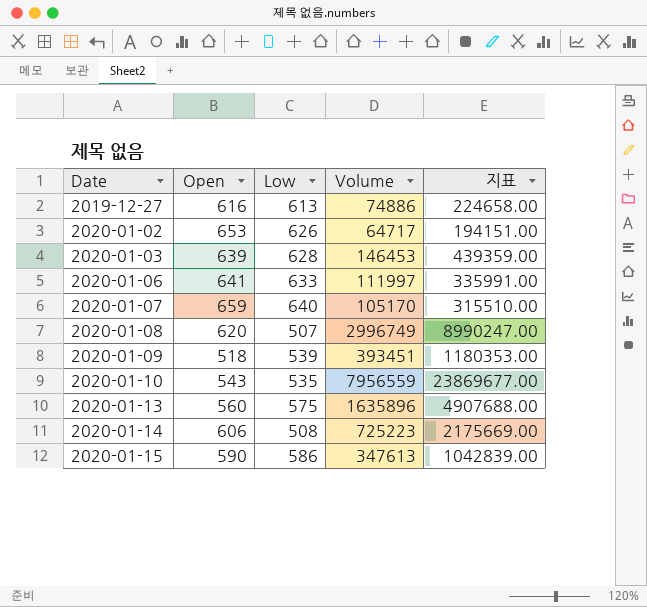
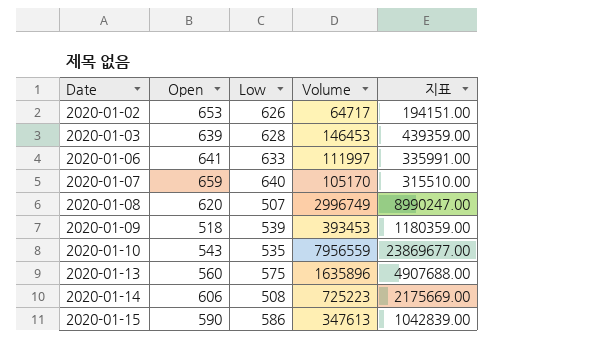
row 2019-12-27: 616 | 613 | 74886 | 224658.00 -> none
2020-01-09 | Volume: 393451 -> 393453
2020-01-09 | 지표: 1180353.00 -> 1180359.00

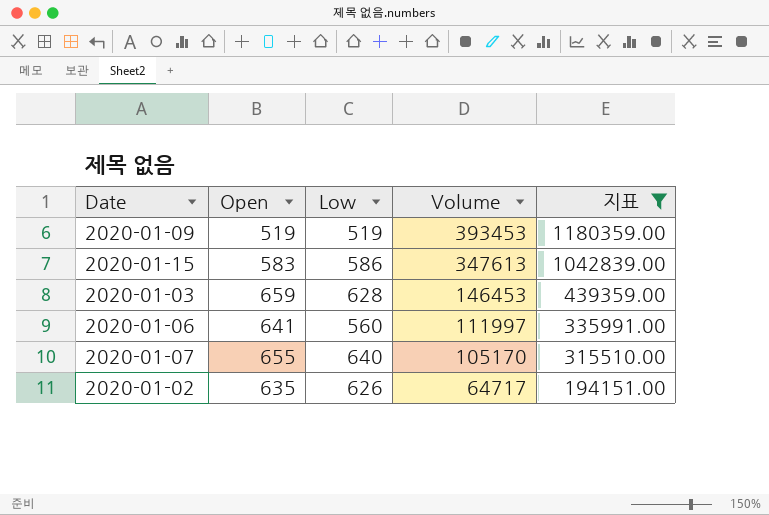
filter: none -> 지표 <= 1180359.00
row order: Date ascending -> Volume descending
2020-01-09 | Open: 518 -> 519
2020-01-09 | Low: 539 -> 519
2020-01-15 | Open: 590 -> 583
2020-01-03 | Open: 639 -> 659
2020-01-06 | Low: 633 -> 560
2020-01-07 | Open: 659 -> 655
2020-01-02 | Open: 653 -> 635

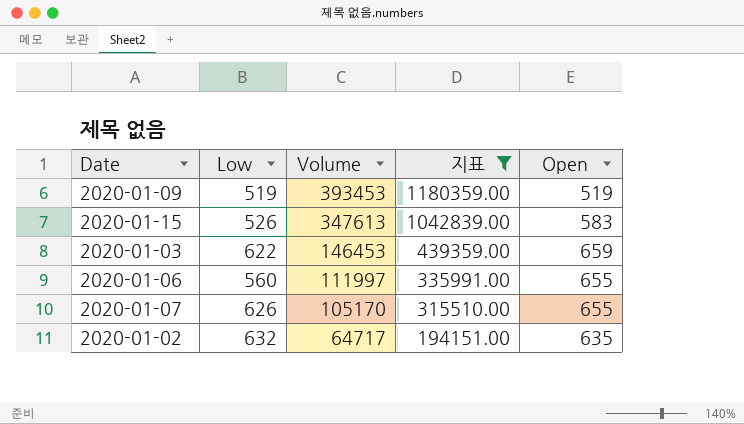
column Open | position: 2 -> 5
2020-01-15 | Low: 586 -> 526
2020-01-03 | Low: 628 -> 622
2020-01-06 | Open: 641 -> 655
2020-01-07 | Low: 640 -> 626
2020-01-02 | Low: 626 -> 632

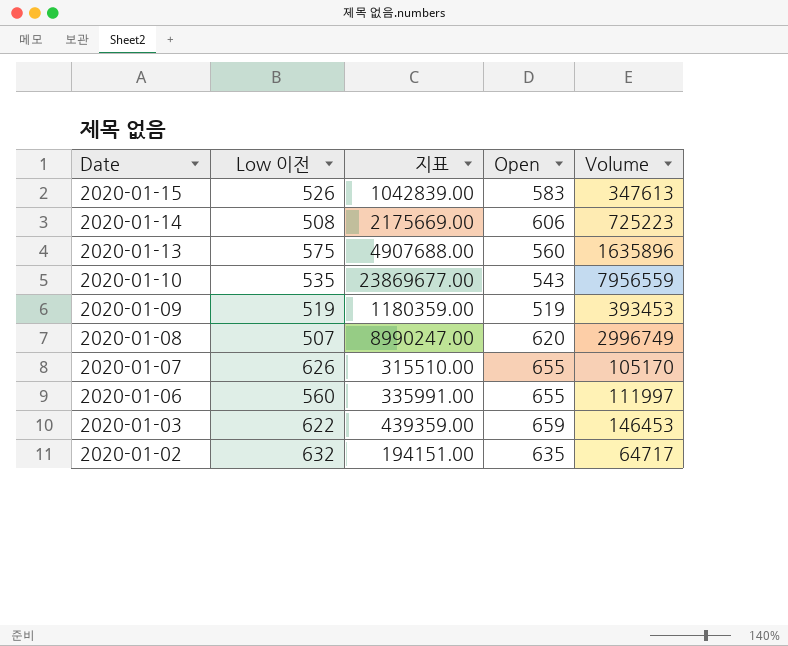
filter: 지표 <= 1180359.00 -> none
row order: Volume descending -> Date descending
column name: Low -> Low 이전
column Volume | position: 3 -> 5

